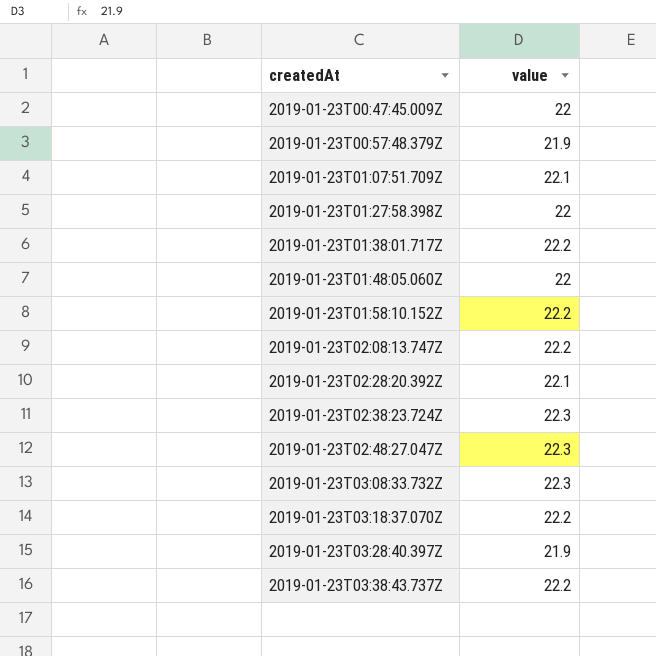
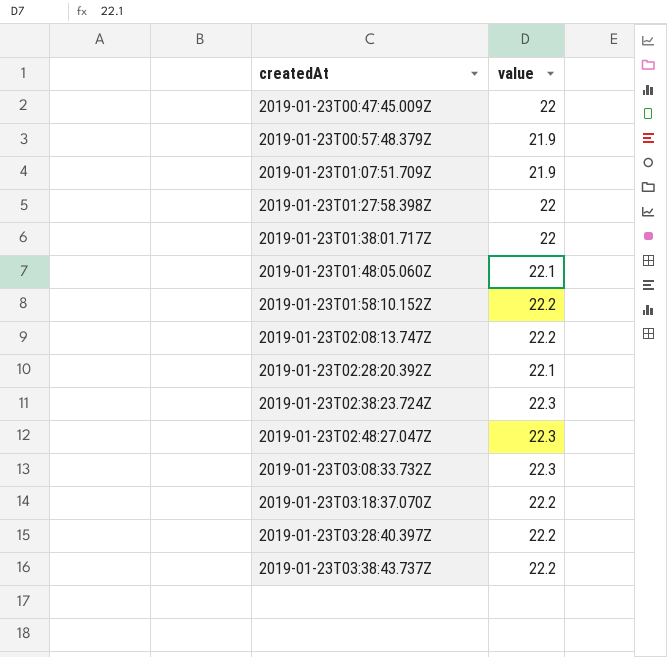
2019-01-23T01:07:51.709Z | value: 22.1 -> 21.9
2019-01-23T01:38:01.717Z | value: 22.2 -> 22
2019-01-23T01:48:05.060Z | value: 22 -> 22.1
2019-01-23T03:28:40.397Z | value: 21.9 -> 22.2

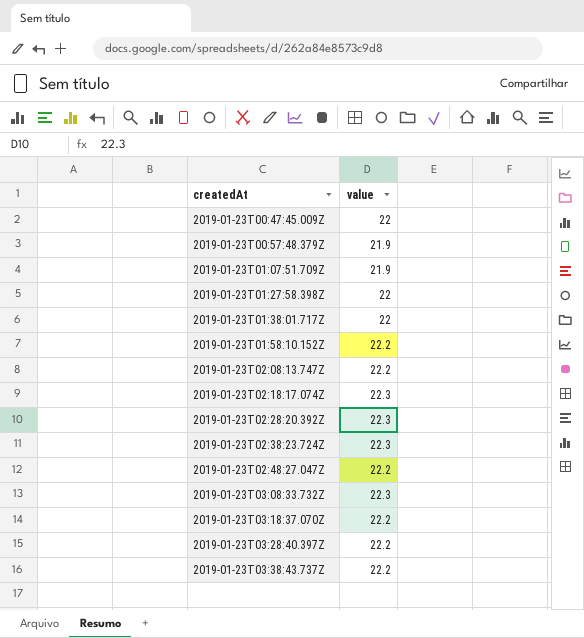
row 2019-01-23T01:48:05.060Z: 22.1 -> none
row 2019-01-23T02:18:17.074Z: none -> 22.3
2019-01-23T02:28:20.392Z | value: 22.1 -> 22.3
2019-01-23T02:48:27.047Z | value: 22.3 -> 22.2

